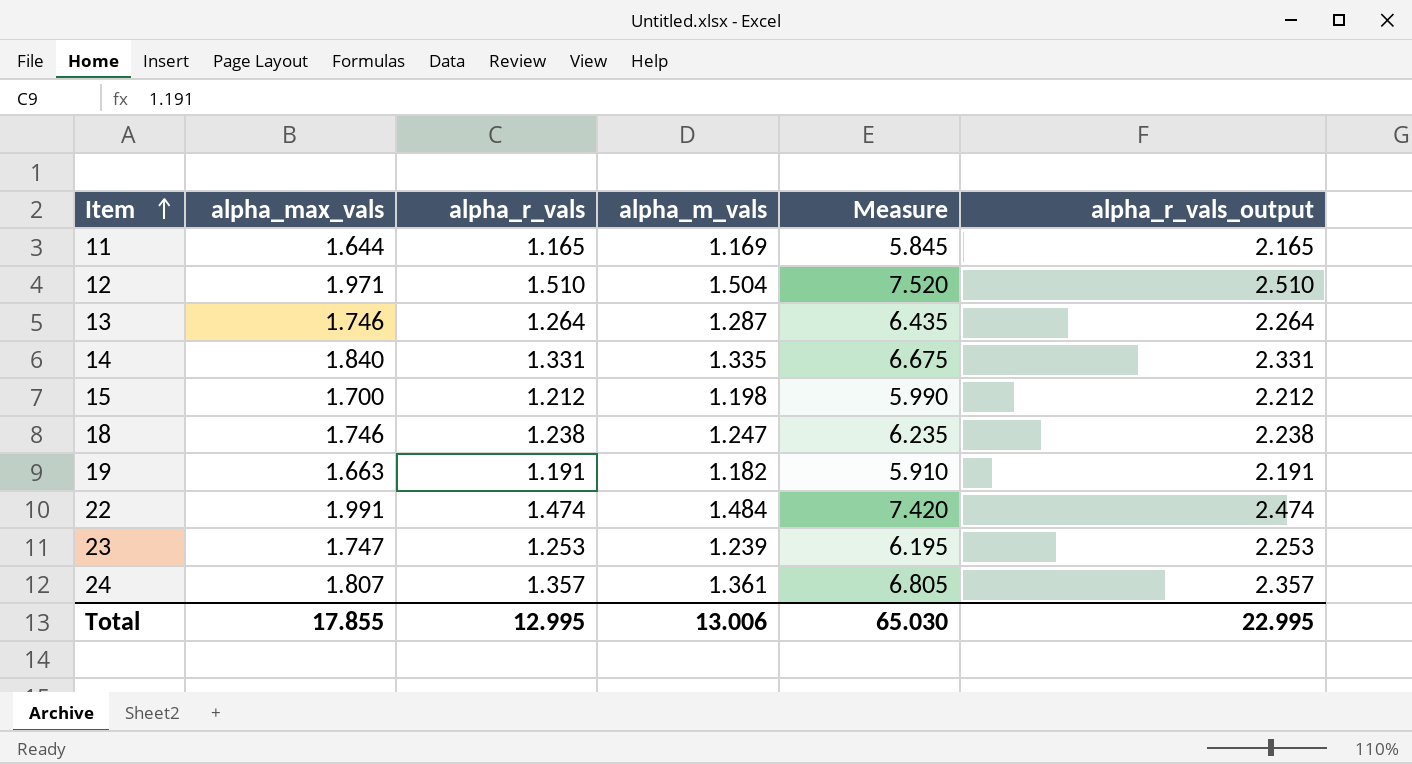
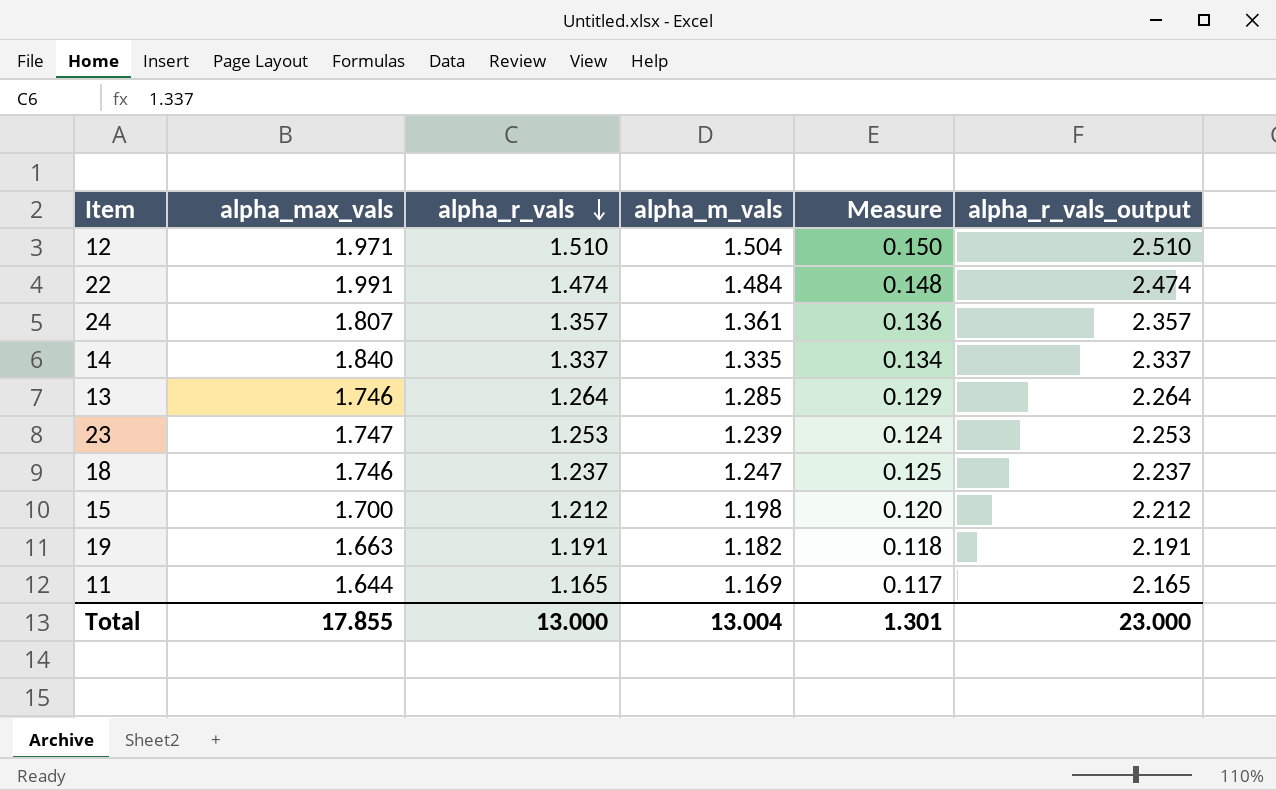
row order: Item ascending -> alpha_r_vals descending
column Measure | formula: [alpha_m_vals] * 5 -> [alpha_m_vals] * 0.1
14 | alpha_r_vals: 1.331 -> 1.337
14 | alpha_r_vals_output: 2.331 -> 2.337
13 | alpha_m_vals: 1.287 -> 1.285
18 | alpha_r_vals: 1.238 -> 1.237
18 | alpha_r_vals_output: 2.238 -> 2.237
Total | alpha_r_vals: 12.995 -> 13.000
Total | alpha_m_vals: 13.006 -> 13.004
Total | Measure: 65.030 -> 1.301
Total | alpha_r_vals_output: 22.995 -> 23.000

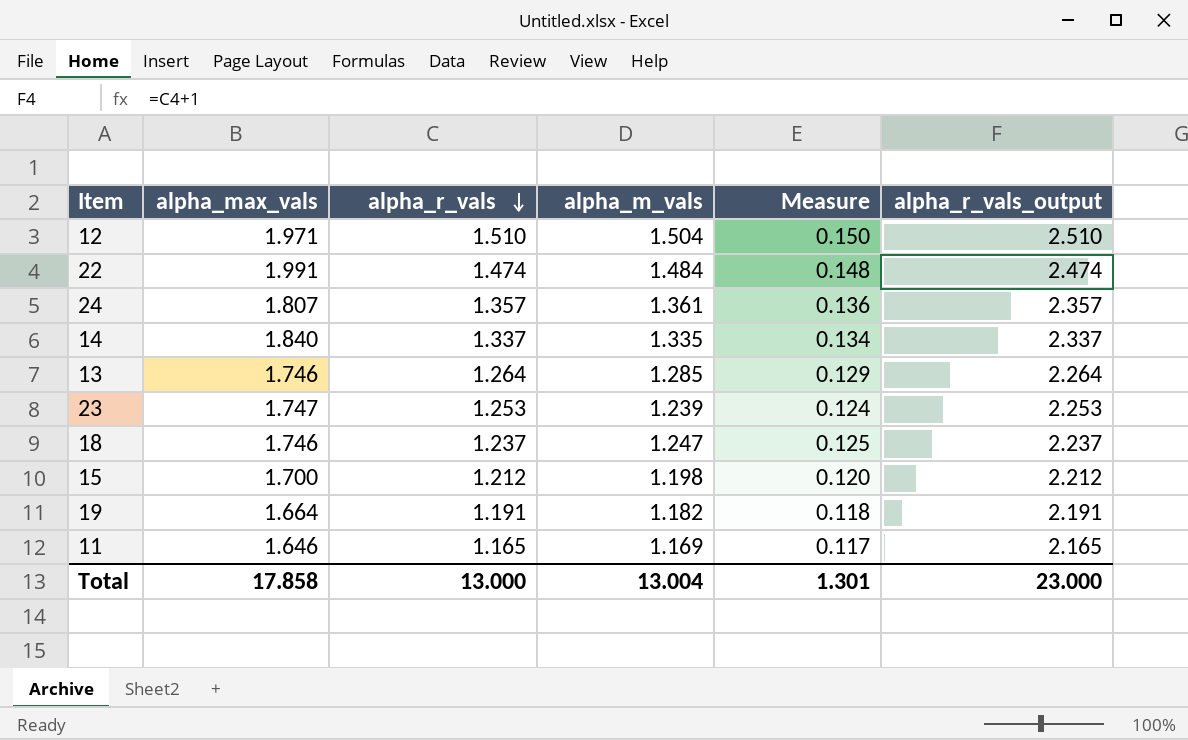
19 | alpha_max_vals: 1.663 -> 1.664
11 | alpha_max_vals: 1.644 -> 1.646
Total | alpha_max_vals: 17.855 -> 17.858

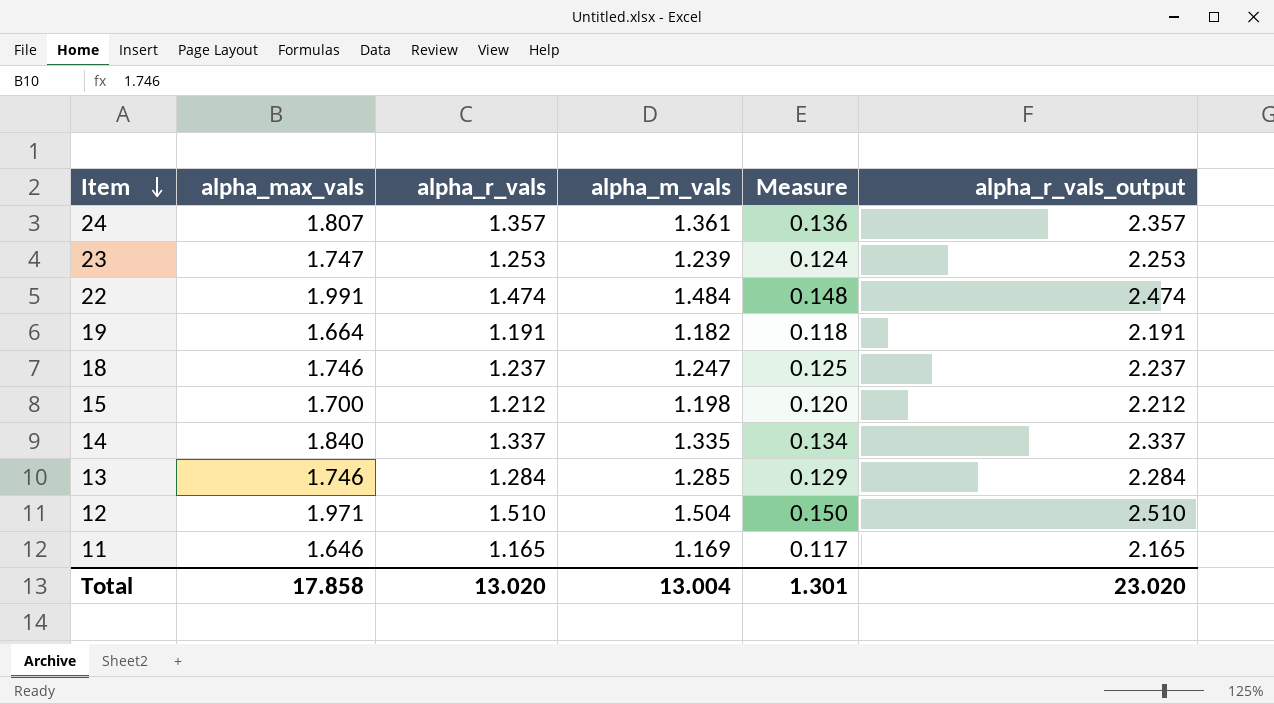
row order: alpha_r_vals descending -> Item descending
13 | alpha_r_vals: 1.264 -> 1.284
13 | alpha_r_vals_output: 2.264 -> 2.284
Total | alpha_r_vals: 13.000 -> 13.020
Total | alpha_r_vals_output: 23.000 -> 23.020

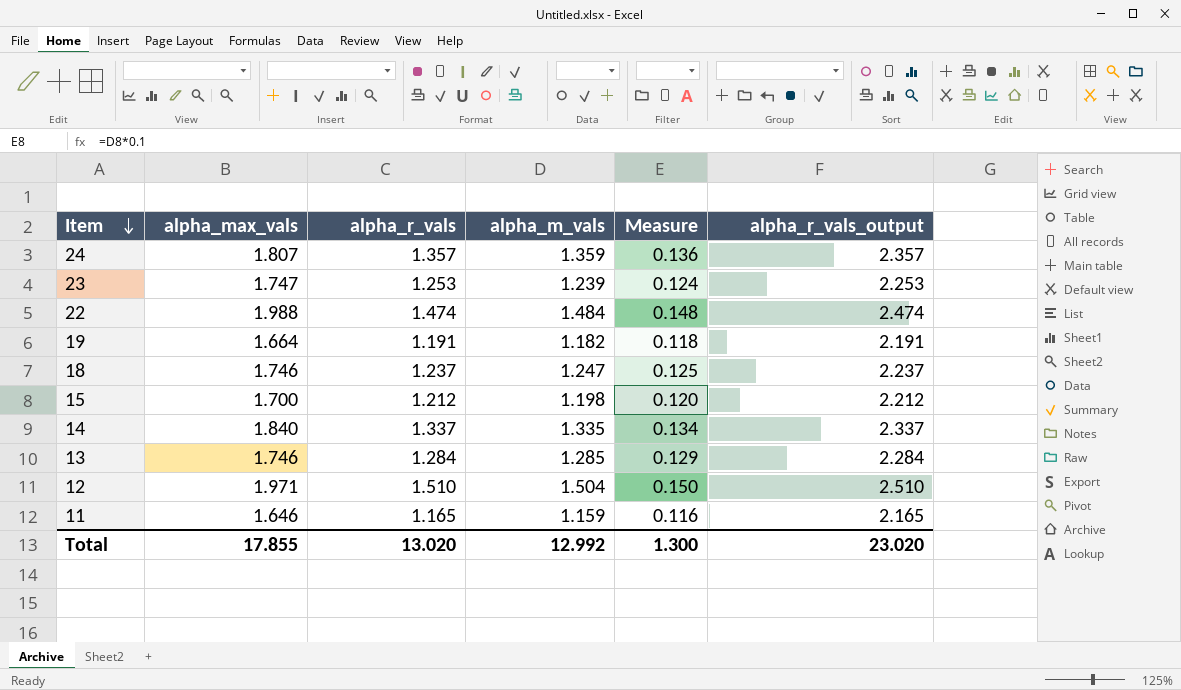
24 | alpha_m_vals: 1.361 -> 1.359
22 | alpha_max_vals: 1.991 -> 1.988
11 | alpha_m_vals: 1.169 -> 1.159
11 | Measure: 0.117 -> 0.116
Total | alpha_max_vals: 17.858 -> 17.855
Total | alpha_m_vals: 13.004 -> 12.992
Total | Measure: 1.301 -> 1.300

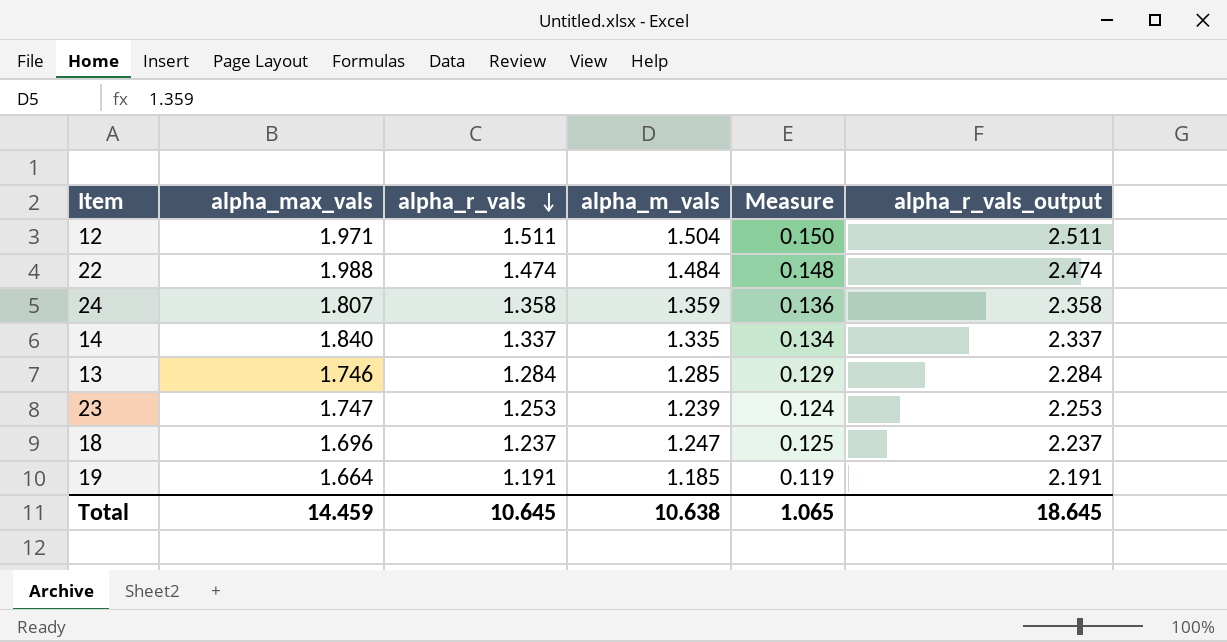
row order: Item descending -> alpha_r_vals descending
row 15: 1.700 | 1.212 | 1.198 | 0.120 | 2.212 -> none
row 11: 1.646 | 1.165 | 1.159 | 0.116 | 2.165 -> none
12 | alpha_r_vals: 1.510 -> 1.511
12 | alpha_r_vals_output: 2.510 -> 2.511
24 | alpha_r_vals: 1.357 -> 1.358
24 | alpha_r_vals_output: 2.357 -> 2.358
18 | alpha_max_vals: 1.746 -> 1.696
19 | alpha_m_vals: 1.182 -> 1.185
19 | Measure: 0.118 -> 0.119
Total | alpha_max_vals: 17.855 -> 14.459
Total | alpha_r_vals: 13.020 -> 10.645
Total | alpha_m_vals: 12.992 -> 10.638
Total | Measure: 1.300 -> 1.065
Total | alpha_r_vals_output: 23.020 -> 18.645

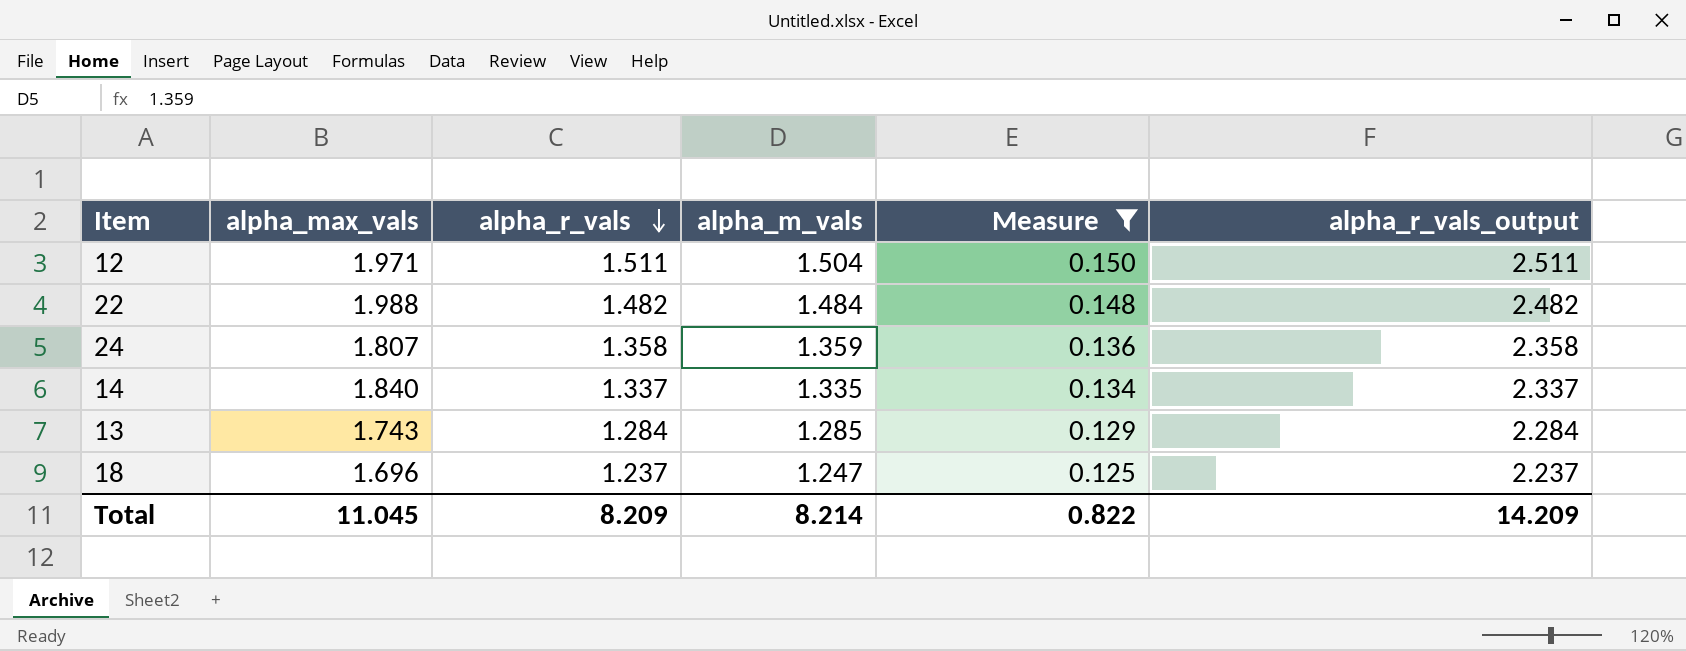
filter: none -> Measure >= 0.125
22 | alpha_r_vals: 1.474 -> 1.482
22 | alpha_r_vals_output: 2.474 -> 2.482
13 | alpha_max_vals: 1.746 -> 1.743
Total | alpha_max_vals: 14.459 -> 11.045
Total | alpha_r_vals: 10.645 -> 8.209
Total | alpha_m_vals: 10.638 -> 8.214
Total | Measure: 1.065 -> 0.822
Total | alpha_r_vals_output: 18.645 -> 14.209

